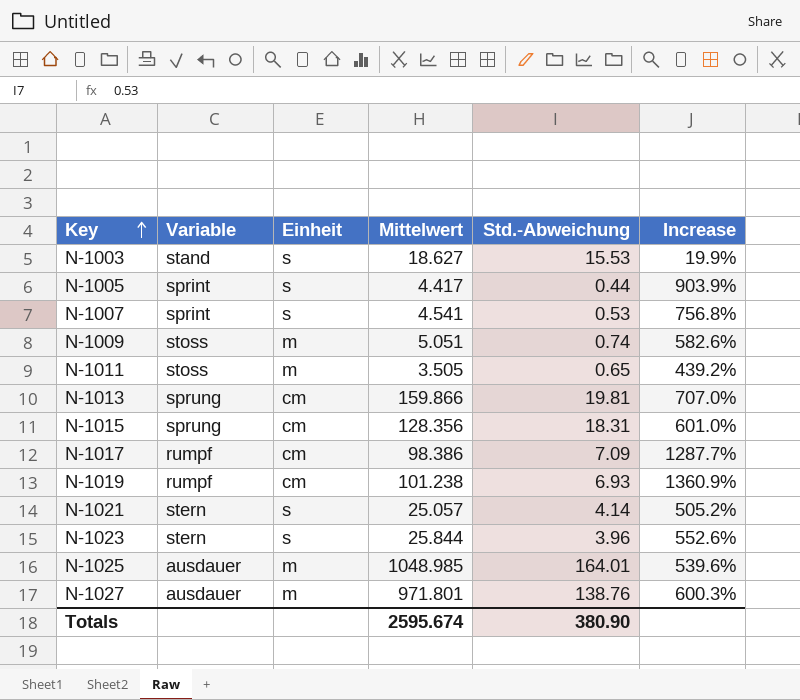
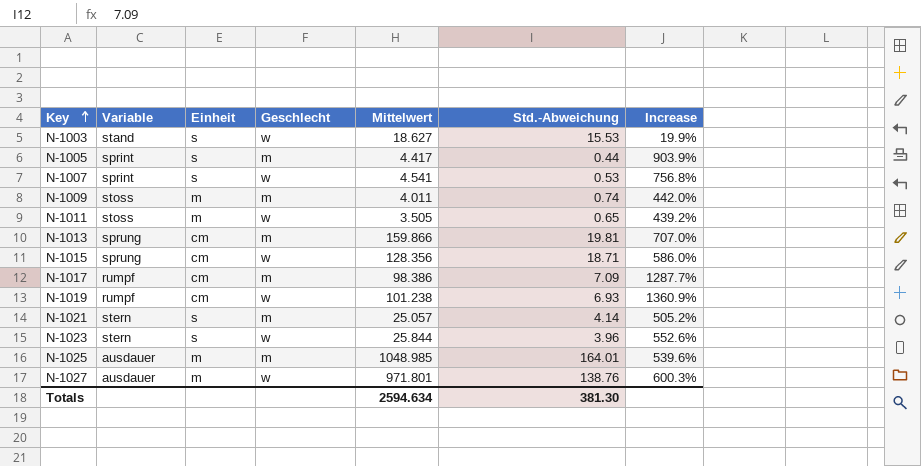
column Geschlecht | position: none -> 4
N-1009 | Mittelwert: 5.051 -> 4.011
N-1009 | Increase: 582.6% -> 442.0%
N-1015 | Std.-Abweichung: 18.31 -> 18.71
N-1015 | Increase: 601.0% -> 586.0%
Totals | Mittelwert: 2595.674 -> 2594.634
Totals | Std.-Abweichung: 380.90 -> 381.30

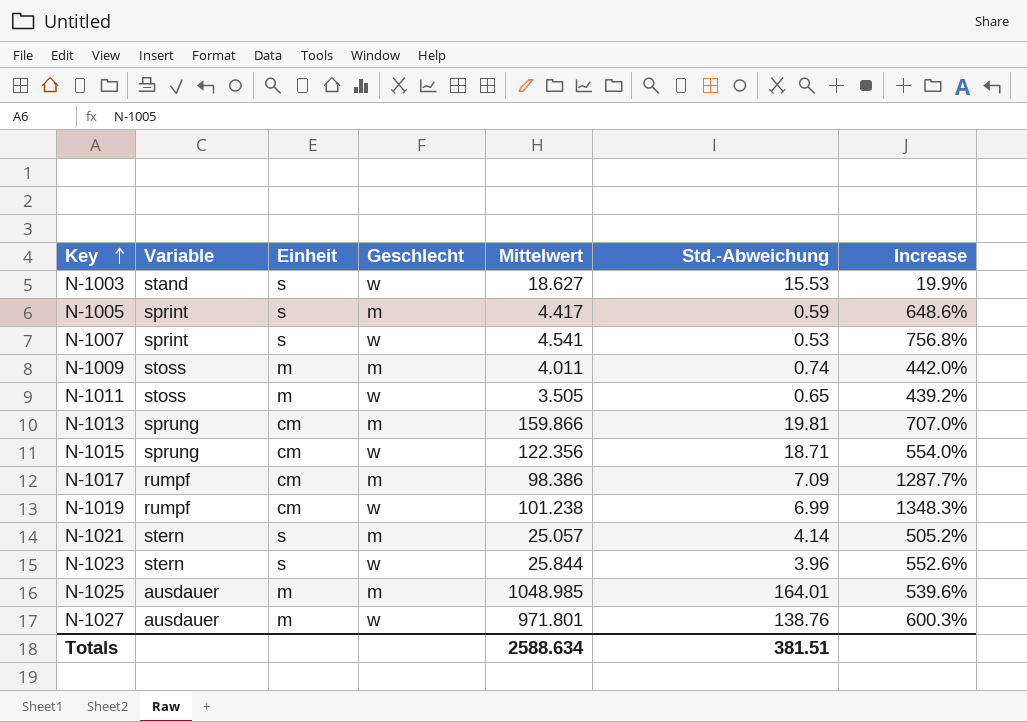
N-1005 | Std.-Abweichung: 0.44 -> 0.59
N-1005 | Increase: 903.9% -> 648.6%
N-1015 | Mittelwert: 128.356 -> 122.356
N-1015 | Increase: 586.0% -> 554.0%
N-1019 | Std.-Abweichung: 6.93 -> 6.99
N-1019 | Increase: 1360.9% -> 1348.3%
Totals | Mittelwert: 2594.634 -> 2588.634
Totals | Std.-Abweichung: 381.30 -> 381.51

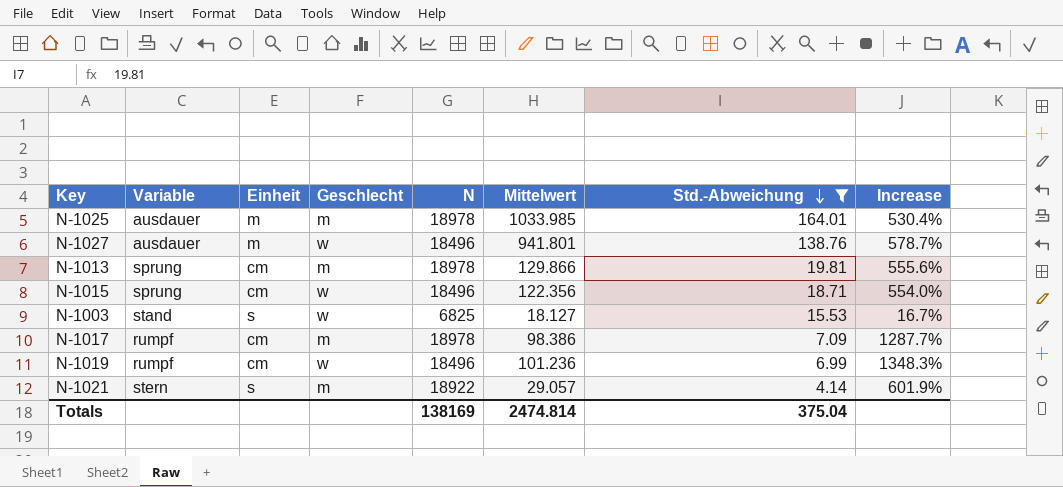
filter: none -> Std.-Abweichung >= 4.14
row order: Key ascending -> Std.-Abweichung descending
column N | position: none -> 5
N-1025 | Mittelwert: 1048.985 -> 1033.985
N-1025 | Increase: 539.6% -> 530.4%
N-1027 | Mittelwert: 971.801 -> 941.801
N-1027 | Increase: 600.3% -> 578.7%
N-1013 | Mittelwert: 159.866 -> 129.866
N-1013 | Increase: 707.0% -> 555.6%
N-1003 | Mittelwert: 18.627 -> 18.127
N-1003 | Increase: 19.9% -> 16.7%
N-1019 | Mittelwert: 101.238 -> 101.236
N-1021 | Mittelwert: 25.057 -> 29.057
N-1021 | Increase: 505.2% -> 601.9%
Totals | Mittelwert: 2588.634 -> 2474.814
Totals | Std.-Abweichung: 381.51 -> 375.04

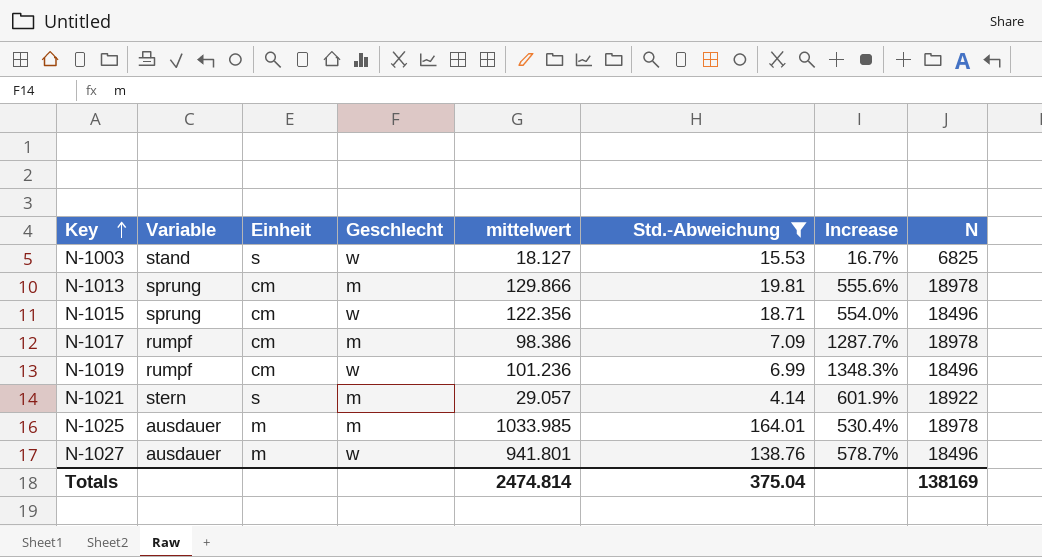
row order: Std.-Abweichung descending -> Key ascending
column name: Mittelwert -> mittelwert
column N | position: 5 -> 8

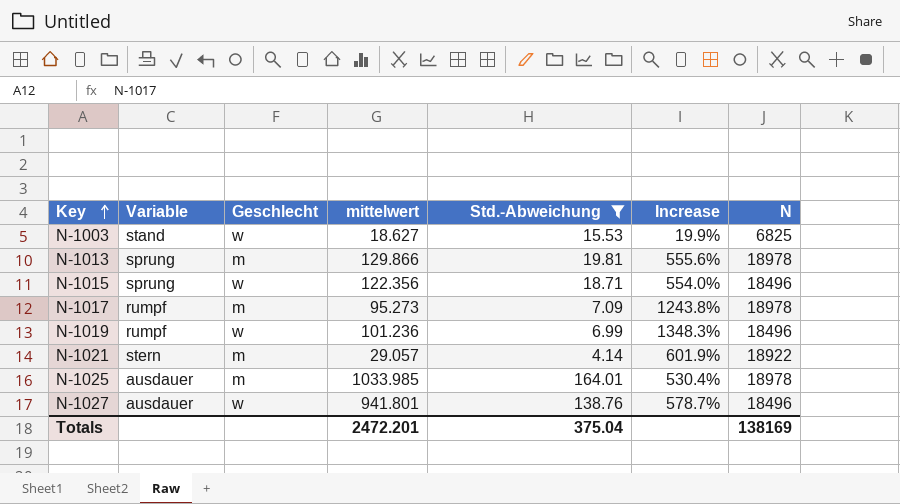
column Einheit | position: 3 -> none
N-1003 | mittelwert: 18.127 -> 18.627
N-1003 | Increase: 16.7% -> 19.9%
N-1017 | mittelwert: 98.386 -> 95.273
N-1017 | Increase: 1287.7% -> 1243.8%
Totals | mittelwert: 2474.814 -> 2472.201

